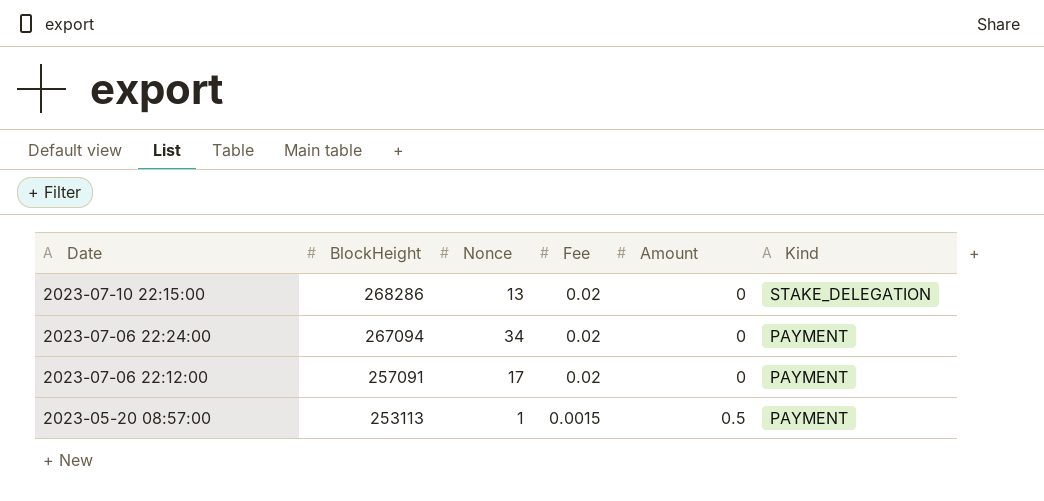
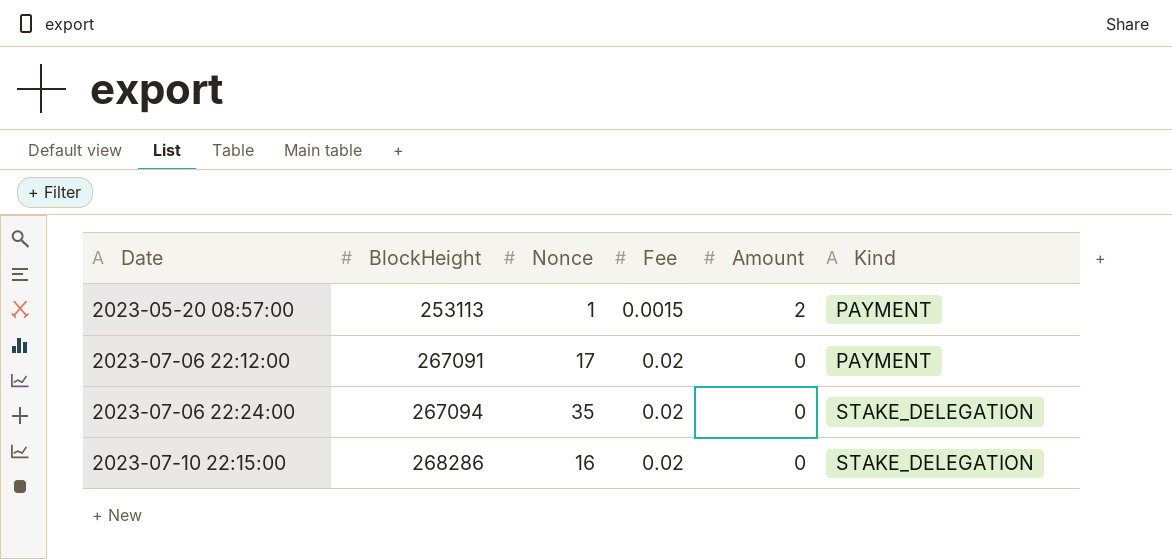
row order: Date descending -> Date ascending
2023-05-20 08:57:00 | Amount: 0.5 -> 2
2023-07-06 22:12:00 | BlockHeight: 257091 -> 267091
2023-07-06 22:24:00 | Nonce: 34 -> 35
2023-07-06 22:24:00 | Kind: PAYMENT -> STAKE_DELEGATION
2023-07-10 22:15:00 | Nonce: 13 -> 16

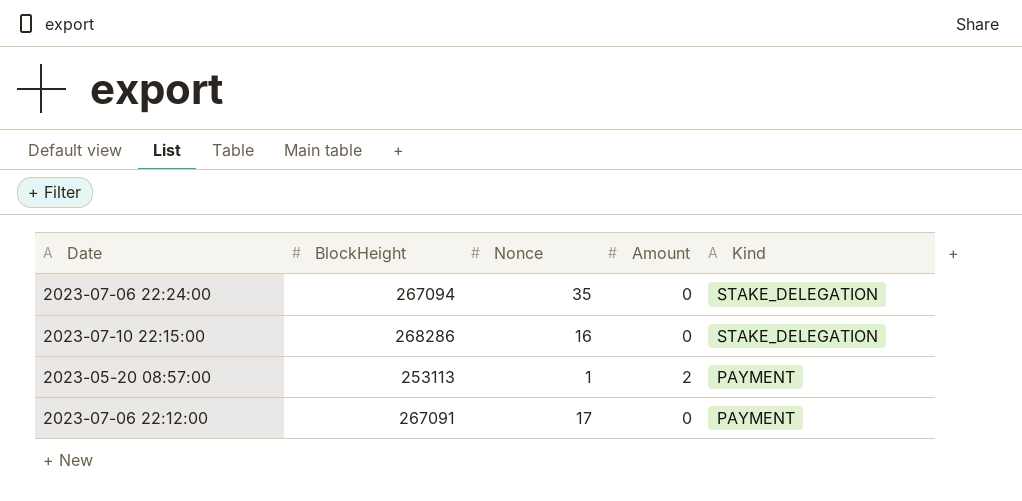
row order: Date ascending -> Kind descending
column Fee | position: 4 -> none

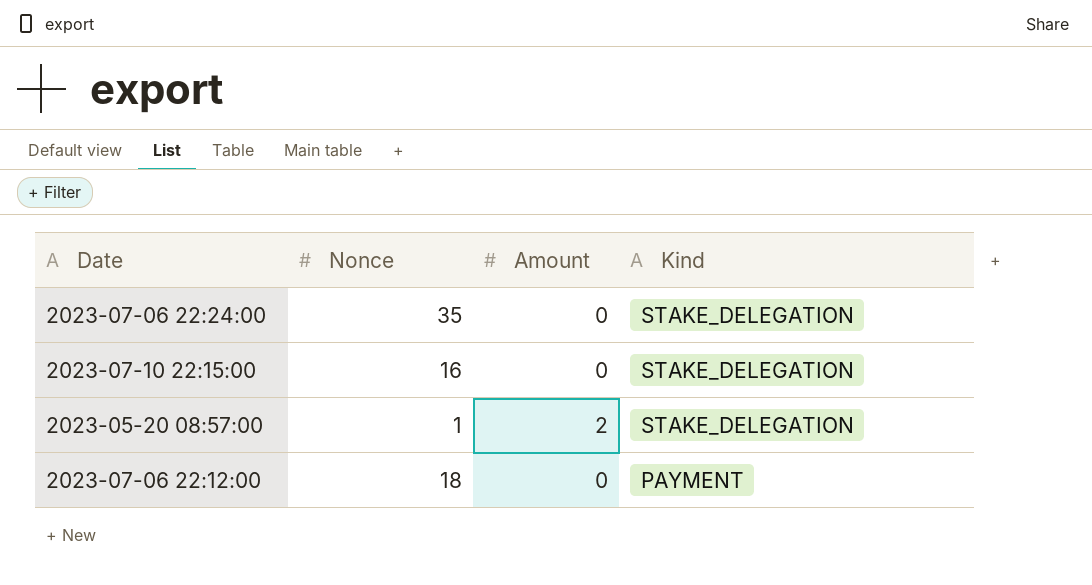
column BlockHeight | position: 2 -> none
2023-05-20 08:57:00 | Kind: PAYMENT -> STAKE_DELEGATION
2023-07-06 22:12:00 | Nonce: 17 -> 18

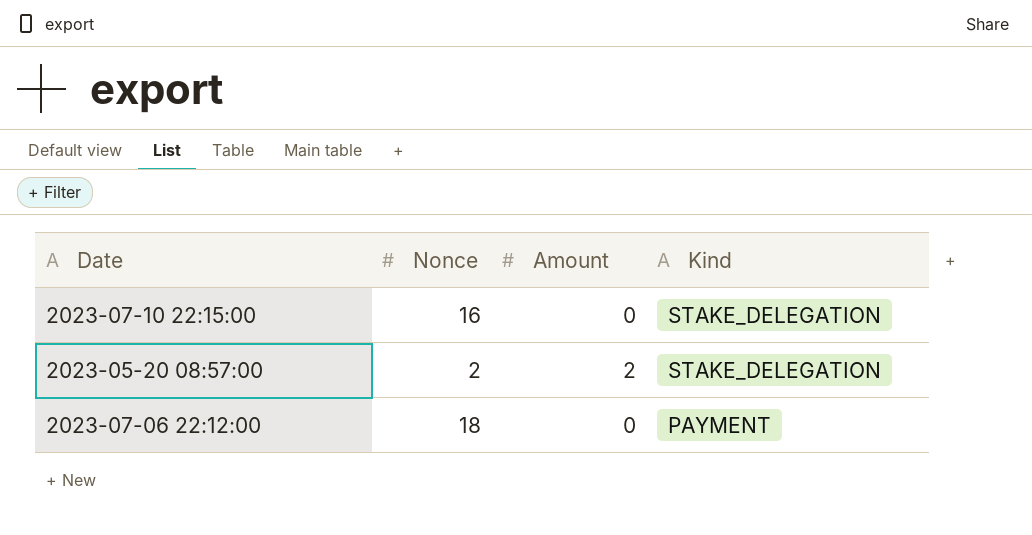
row 2023-07-06 22:24:00: 35 | 0 | STAKE_DELEGATION -> none
2023-05-20 08:57:00 | Nonce: 1 -> 2

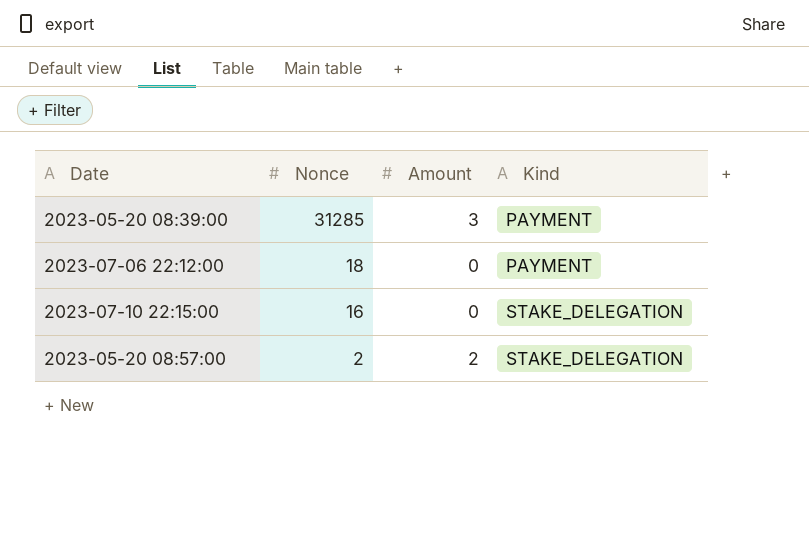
row order: Kind descending -> Nonce descending
row 2023-05-20 08:39:00: none -> 31285 | 3 | PAYMENT

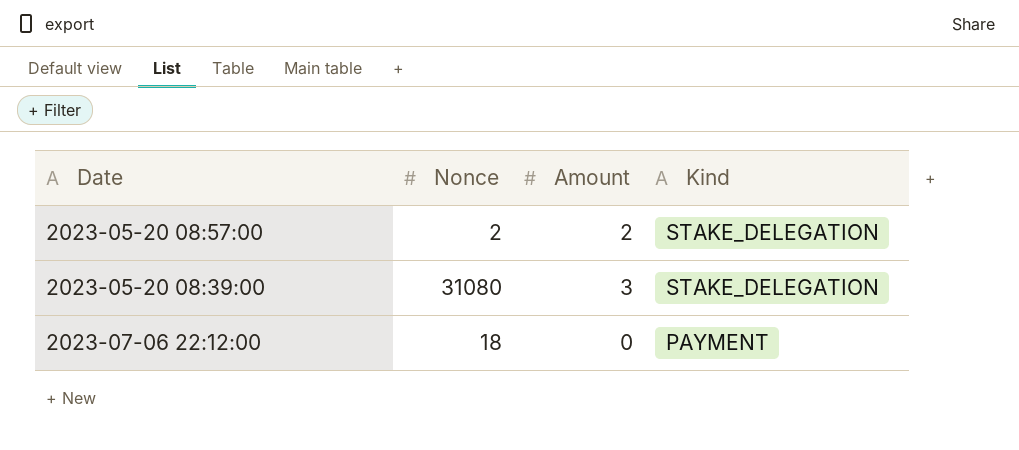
row order: Nonce descending -> Kind descending
row 2023-07-10 22:15:00: 16 | 0 | STAKE_DELEGATION -> none
2023-05-20 08:39:00 | Nonce: 31285 -> 31080
2023-05-20 08:39:00 | Kind: PAYMENT -> STAKE_DELEGATION

